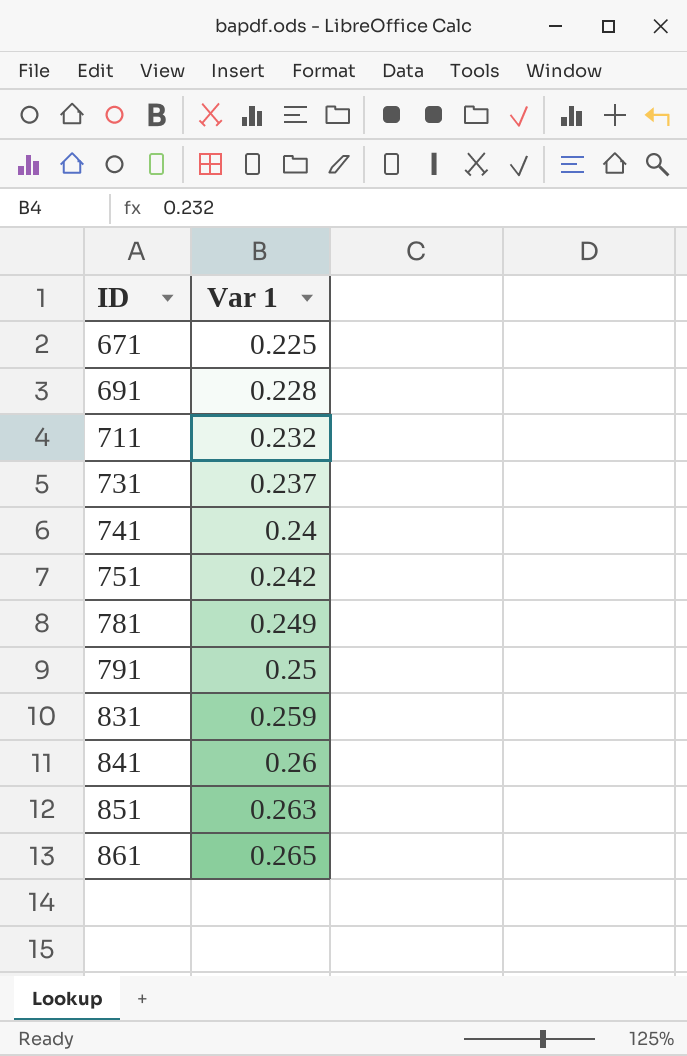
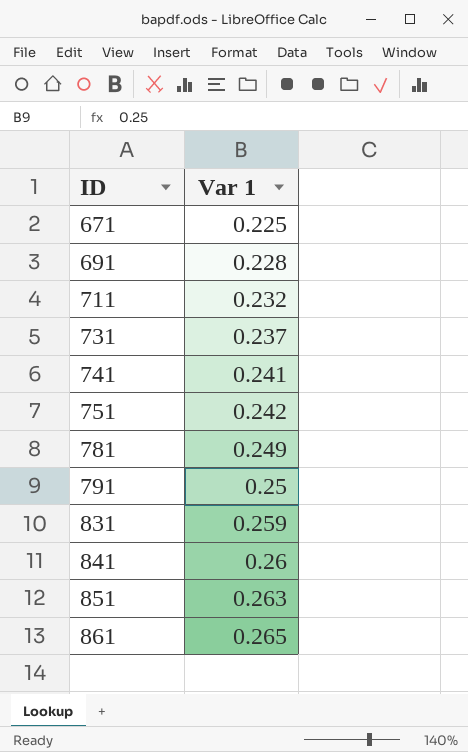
741 | Var 1: 0.24 -> 0.241

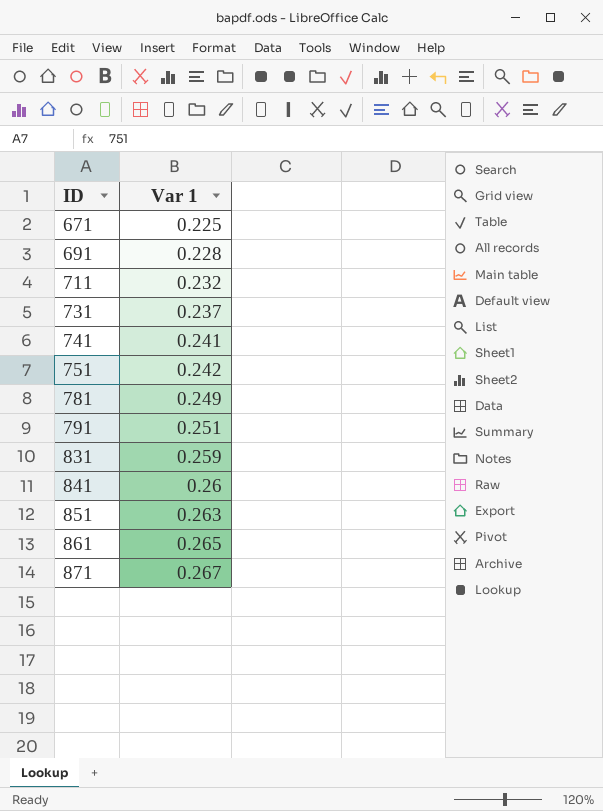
791 | Var 1: 0.25 -> 0.251
row 871: none -> 0.267

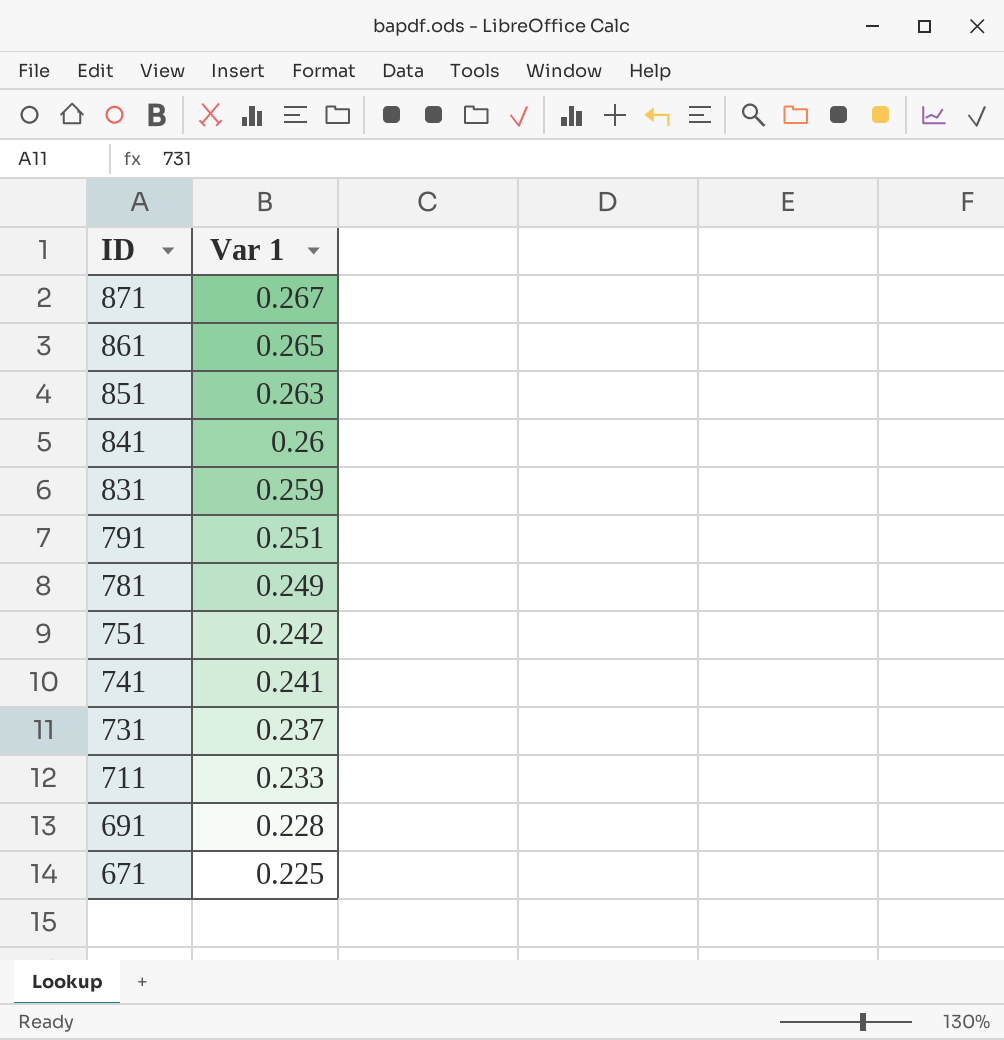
row order: ID ascending -> ID descending
711 | Var 1: 0.232 -> 0.233

